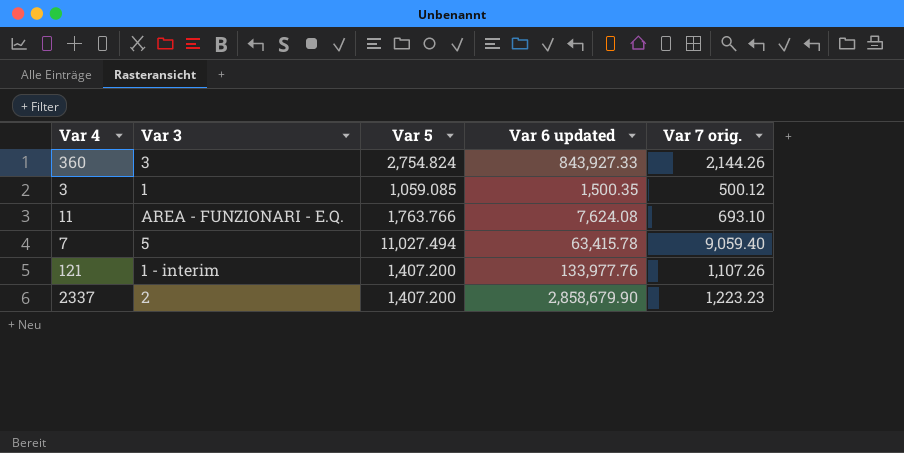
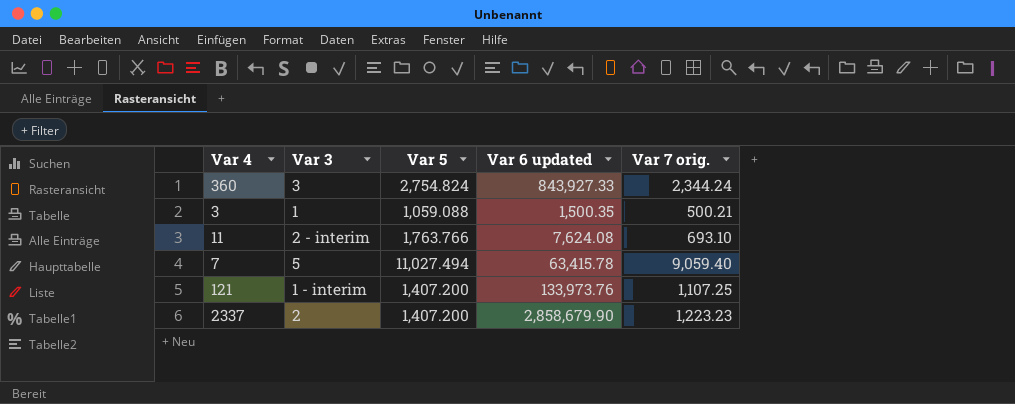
360 | Var 7 orig.: 2,144.26 -> 2,344.24
3 | Var 5: 1,059.085 -> 1,059.088
3 | Var 7 orig.: 500.12 -> 500.21
11 | Var 3: AREA - FUNZIONARI - E.Q. -> 2 - interim
121 | Var 6 updated: 133,977.76 -> 133,973.76
121 | Var 7 orig.: 1,107.26 -> 1,107.25

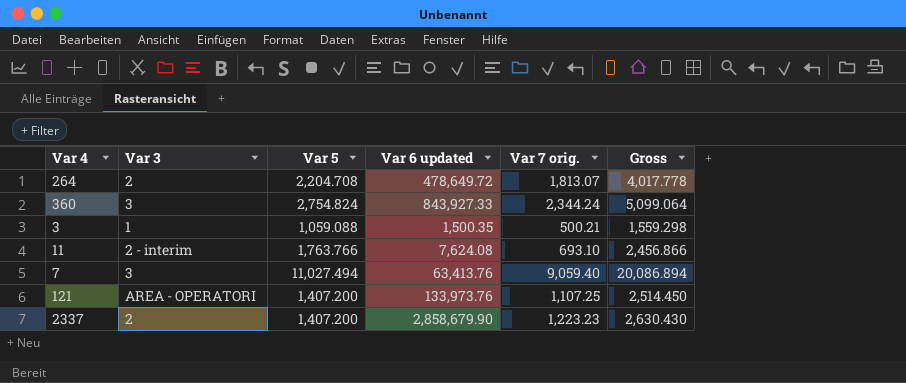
column Gross | formula: none -> [Var 5] + [Var 7 orig.]
row 264: none -> 2 | 2,204.708 | 478,649.72 | 1,813.07 | 4,017.778
7 | Var 3: 5 -> 3
7 | Var 6 updated: 63,415.78 -> 63,413.76
121 | Var 3: 1 - interim -> AREA - OPERATORI

